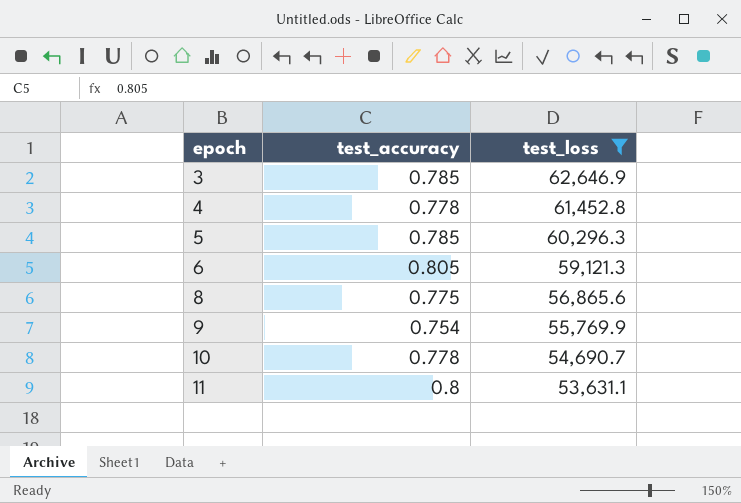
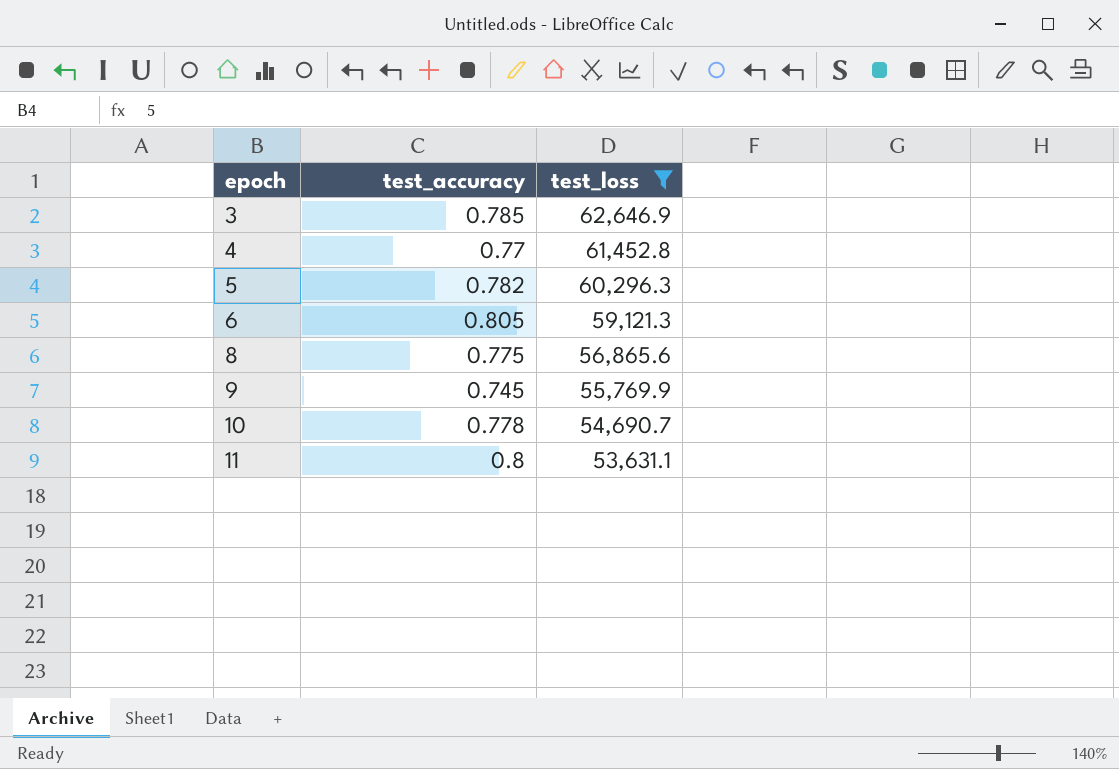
4 | test_accuracy: 0.778 -> 0.77
5 | test_accuracy: 0.785 -> 0.782
9 | test_accuracy: 0.754 -> 0.745

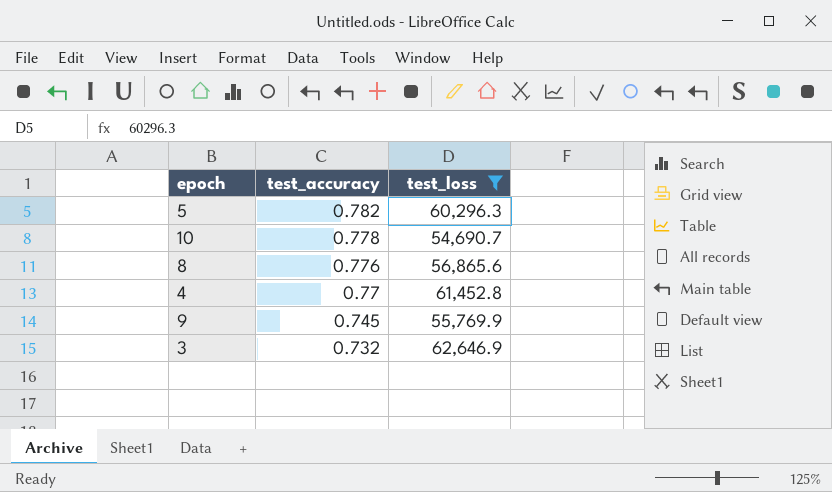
row order: epoch ascending -> test_accuracy descending
row 6: 0.805 | 59,121.3 -> none
row 11: 0.8 | 53,631.1 -> none
8 | test_accuracy: 0.775 -> 0.776
3 | test_accuracy: 0.785 -> 0.732

